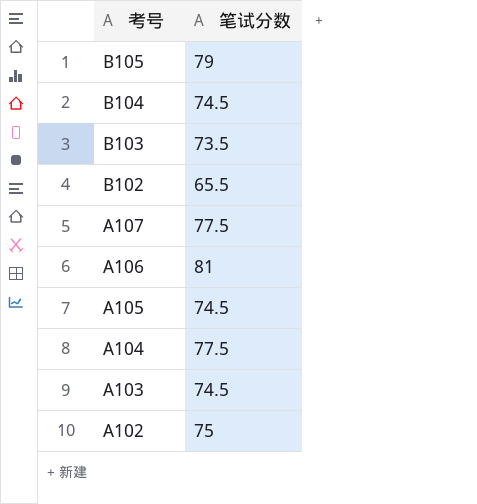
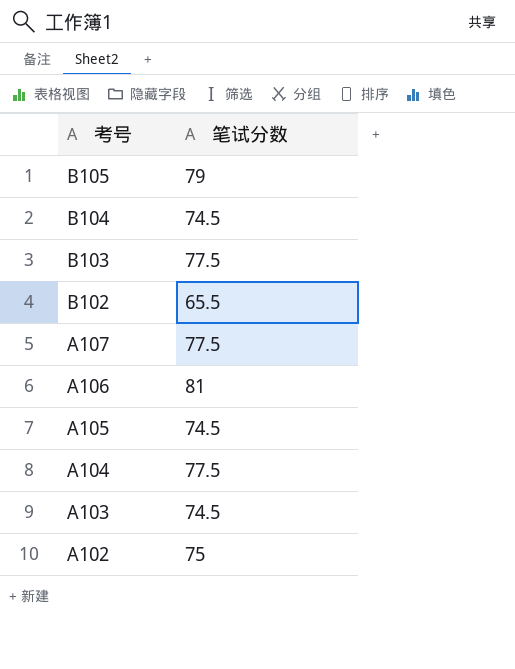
B103 | 笔试分数: 73.5 -> 77.5

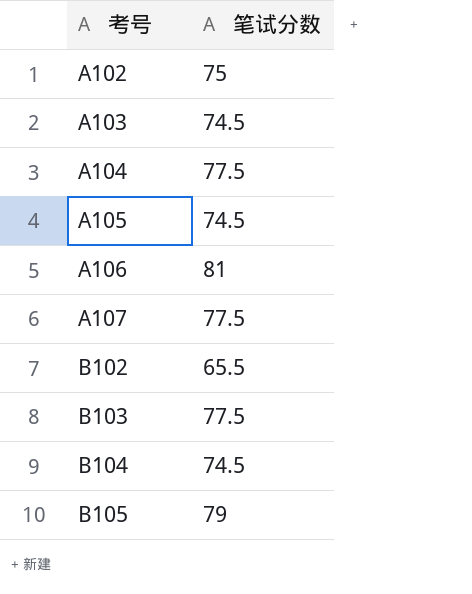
row order: 考号 descending -> 考号 ascending

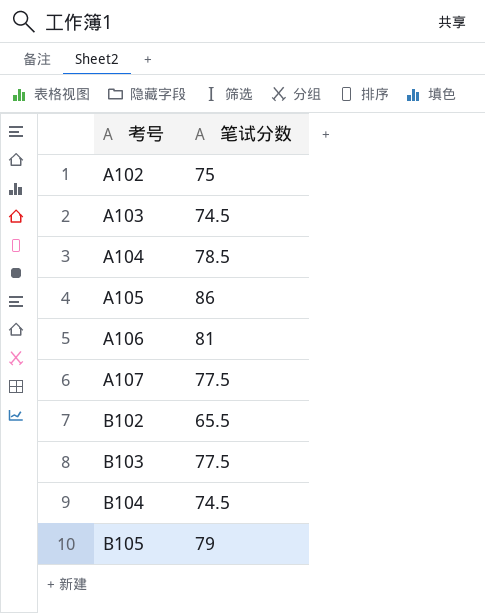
A104 | 笔试分数: 77.5 -> 78.5
A105 | 笔试分数: 74.5 -> 86

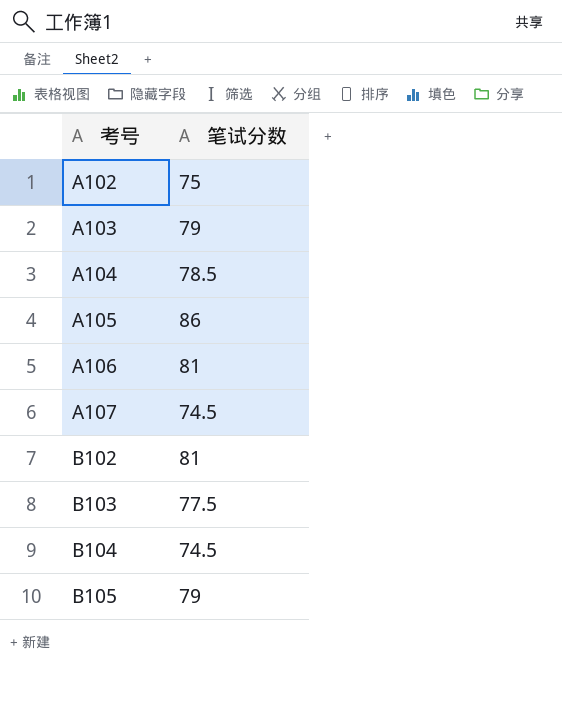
A103 | 笔试分数: 74.5 -> 79
A107 | 笔试分数: 77.5 -> 74.5
B102 | 笔试分数: 65.5 -> 81

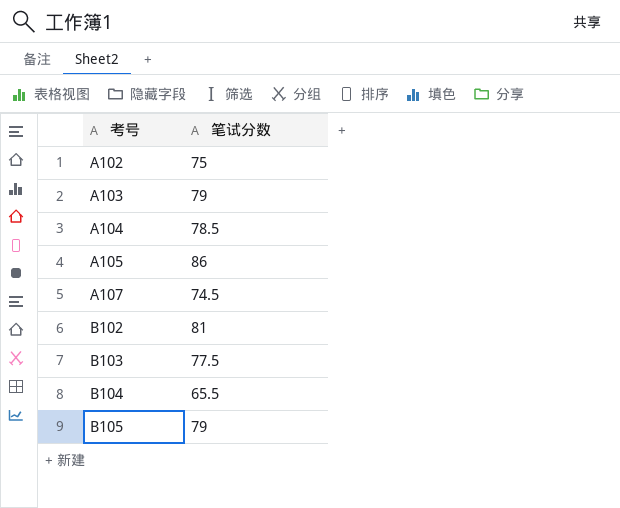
row A106: 81 -> none
B104 | 笔试分数: 74.5 -> 65.5

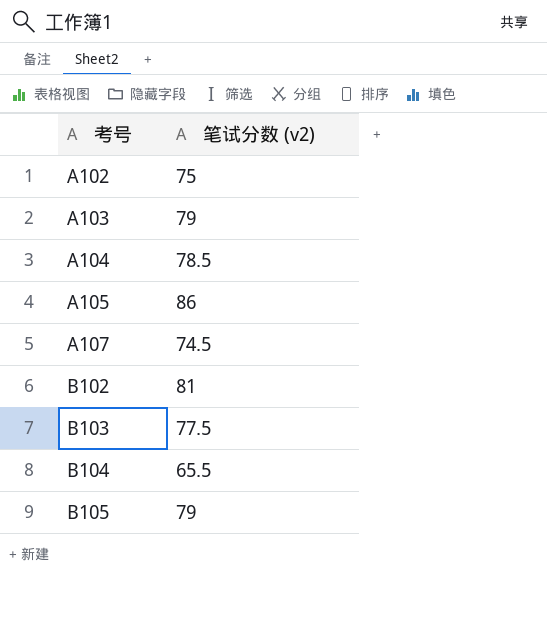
column name: 笔试分数 -> 笔试分数 (v2)

